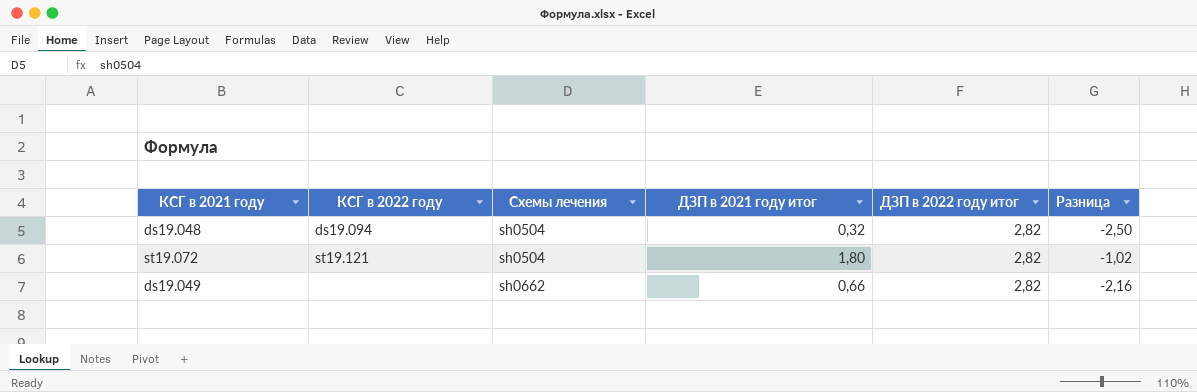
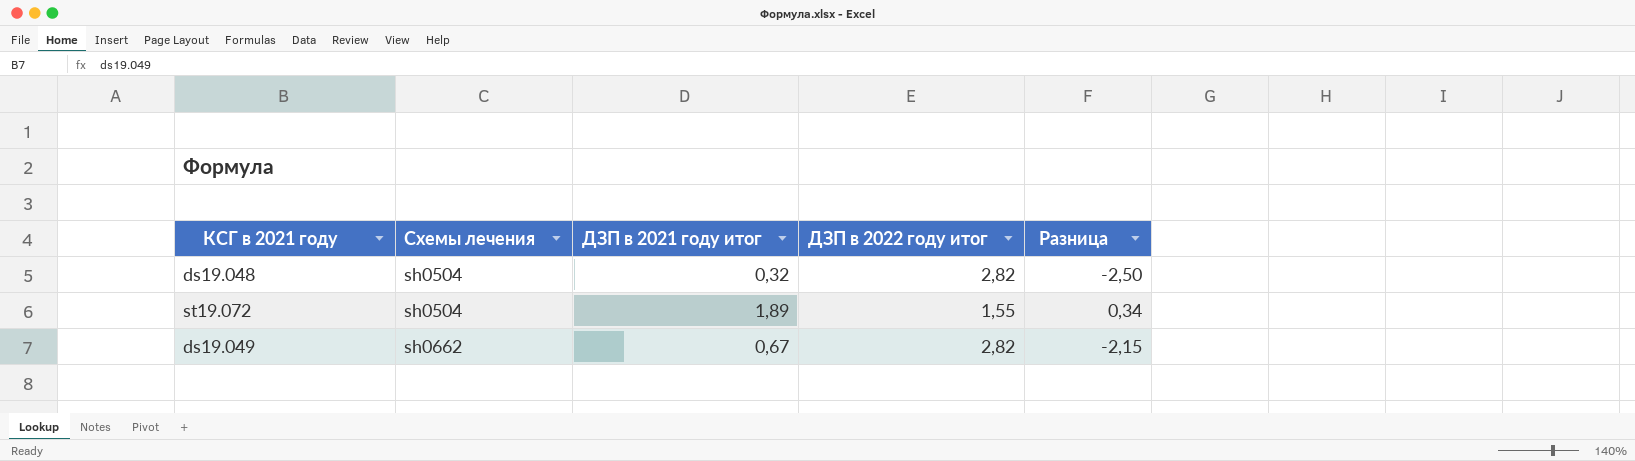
column КСГ в 2022 году | position: 2 -> none
st19.072 | ДЗП в 2021 году итог: 1,80 -> 1,89
st19.072 | ДЗП в 2022 году итог: 2,82 -> 1,55
st19.072 | Разница: -1,02 -> 0,34
ds19.049 | ДЗП в 2021 году итог: 0,66 -> 0,67
ds19.049 | Разница: -2,16 -> -2,15

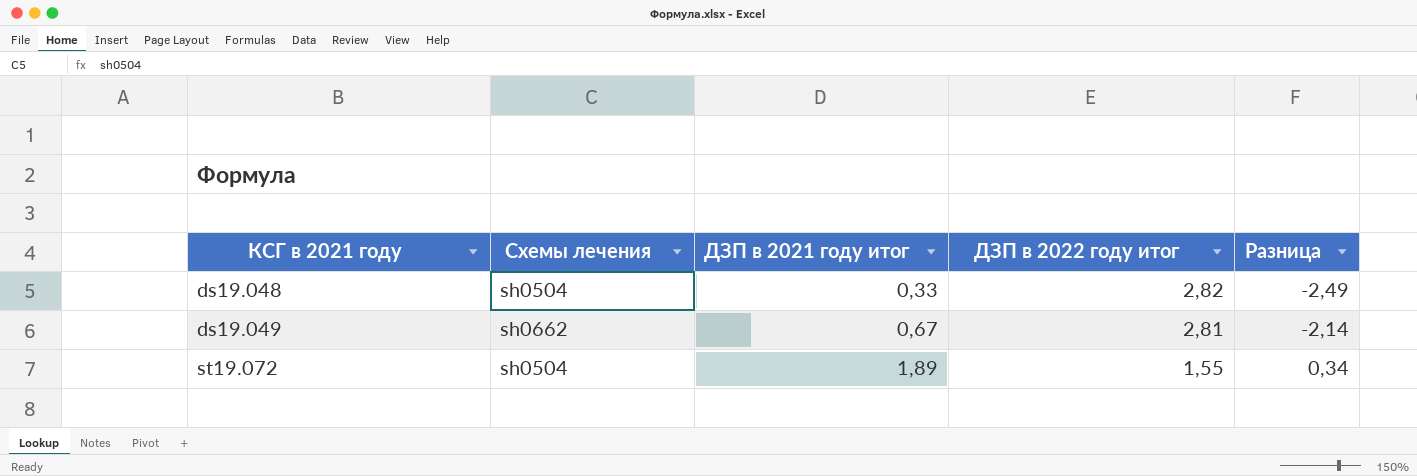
row order: Схемы лечения ascending -> КСГ в 2021 году ascending
ds19.048 | ДЗП в 2021 году итог: 0,32 -> 0,33
ds19.048 | Разница: -2,50 -> -2,49
ds19.049 | ДЗП в 2022 году итог: 2,82 -> 2,81
ds19.049 | Разница: -2,15 -> -2,14

